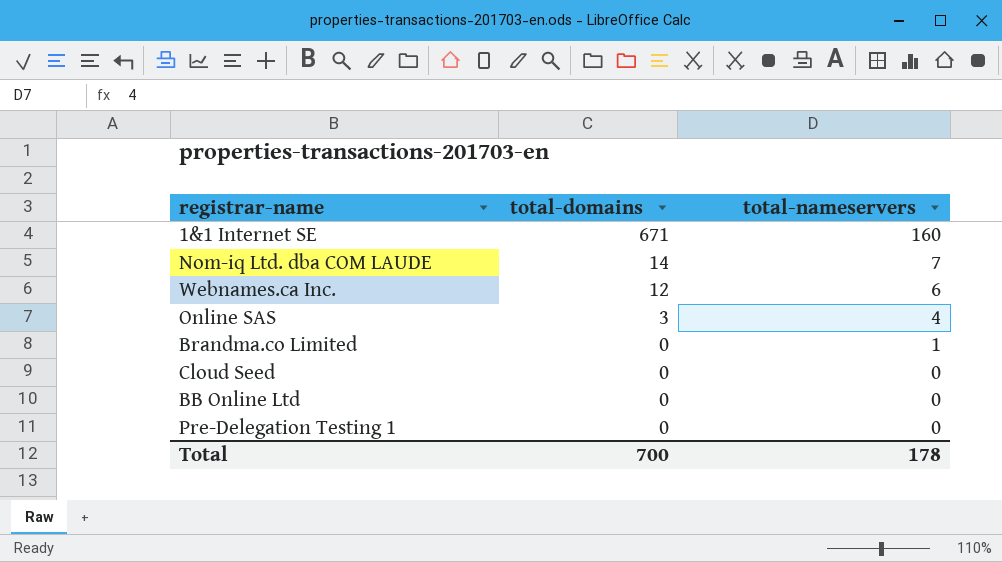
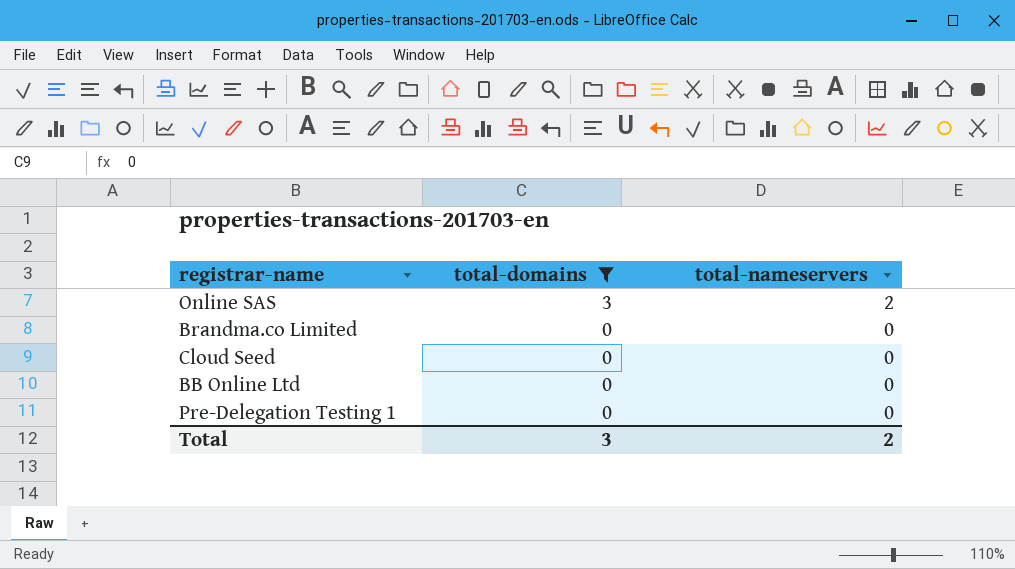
filter: none -> total-domains <= 3
Online SAS | total-nameservers: 4 -> 2
Brandma.co Limited | total-nameservers: 1 -> 0
Total | total-domains: 700 -> 3
Total | total-nameservers: 178 -> 2

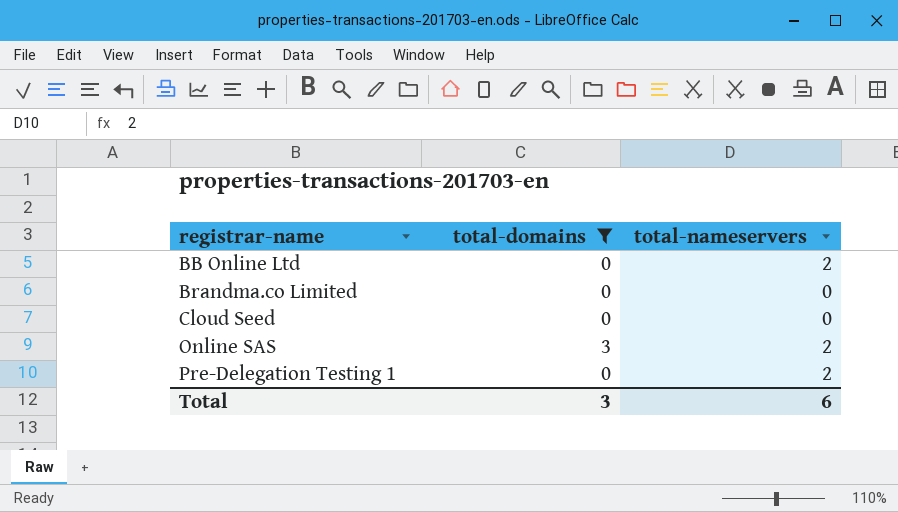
row order: total-domains descending -> registrar-name ascending
BB Online Ltd | total-nameservers: 0 -> 2
Pre-Delegation Testing 1 | total-nameservers: 0 -> 2
Total | total-nameservers: 2 -> 6

